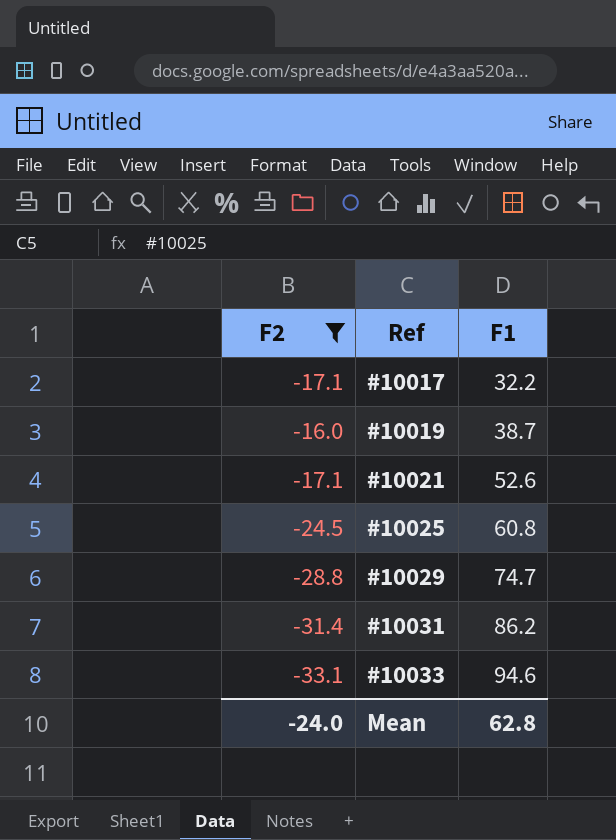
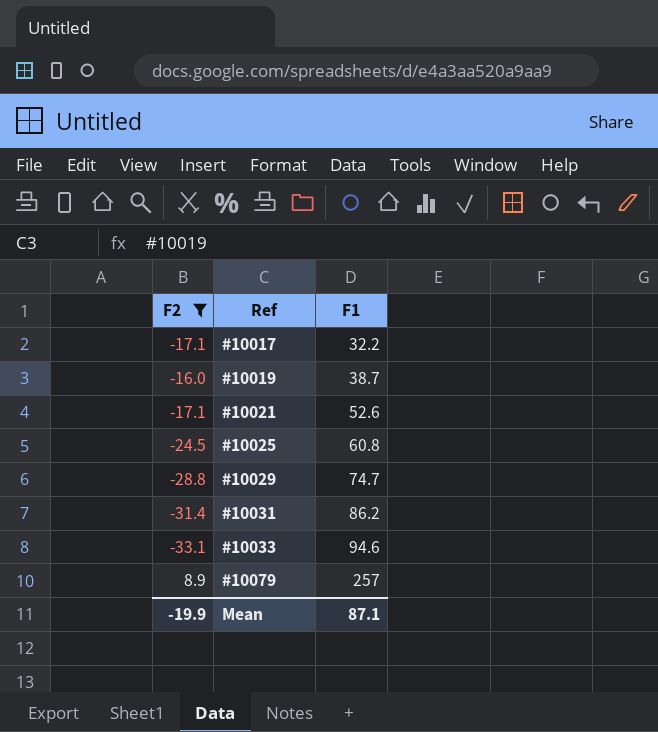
row #10079: none -> 8.9 | 257
Mean | F2: -24.0 -> -19.9
Mean | F1: 62.8 -> 87.1

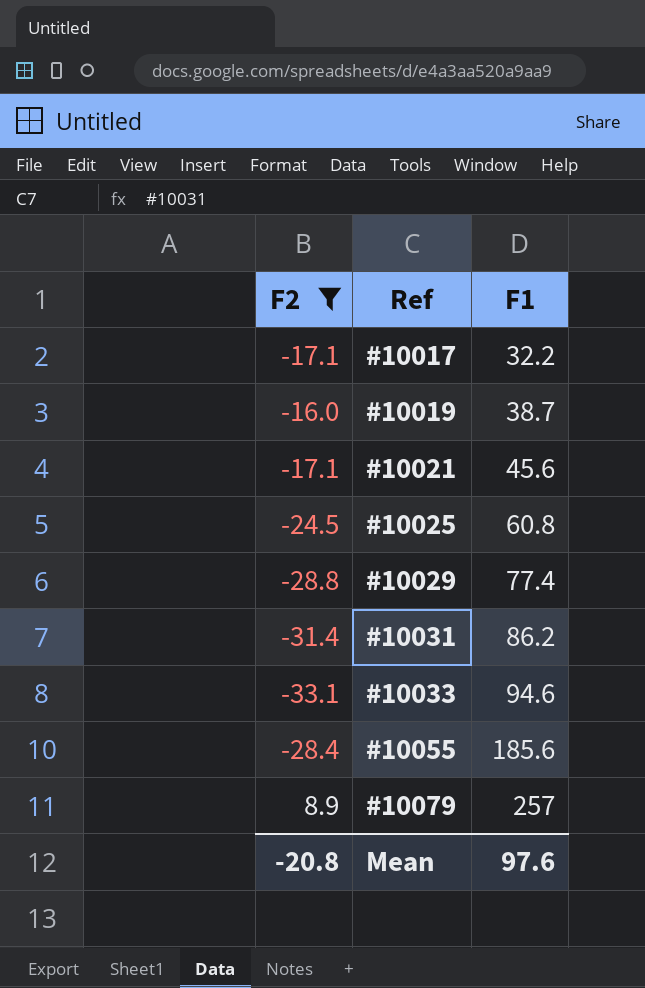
#10021 | F1: 52.6 -> 45.6
#10029 | F1: 74.7 -> 77.4
row #10055: none -> -28.4 | 185.6
Mean | F2: -19.9 -> -20.8
Mean | F1: 87.1 -> 97.6

